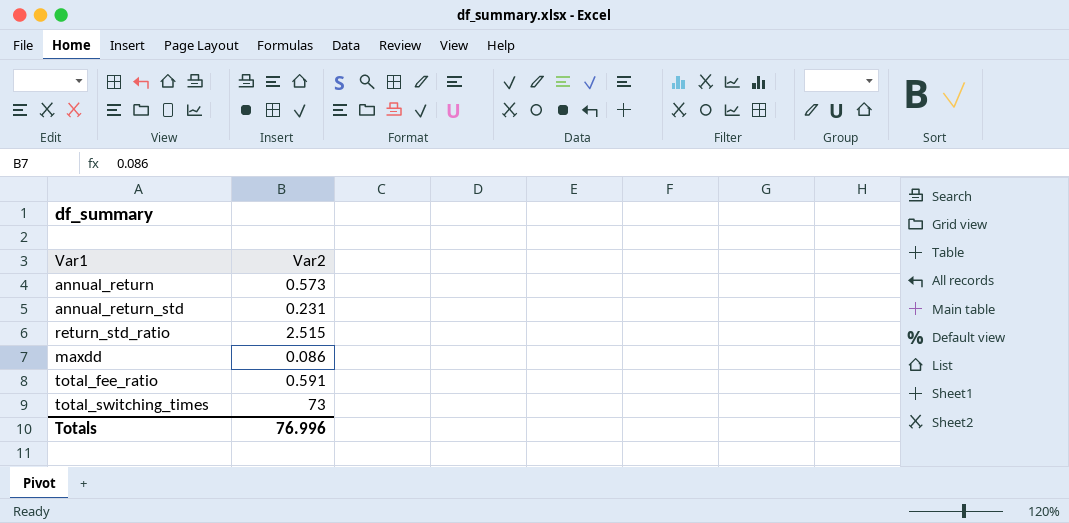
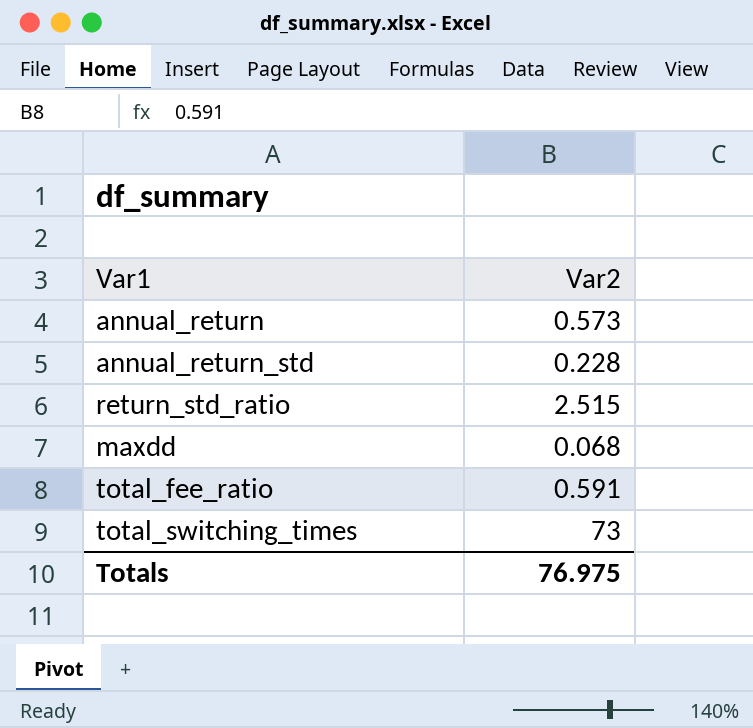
annual_return_std | Var2: 0.231 -> 0.228
maxdd | Var2: 0.086 -> 0.068
Totals | Var2: 76.996 -> 76.975

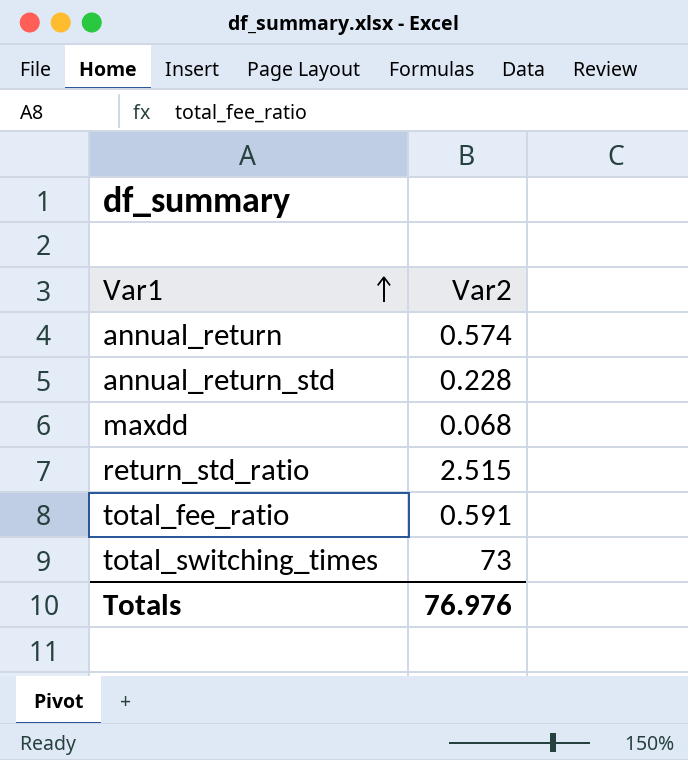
row order: none -> Var1 ascending
annual_return | Var2: 0.573 -> 0.574
Totals | Var2: 76.975 -> 76.976

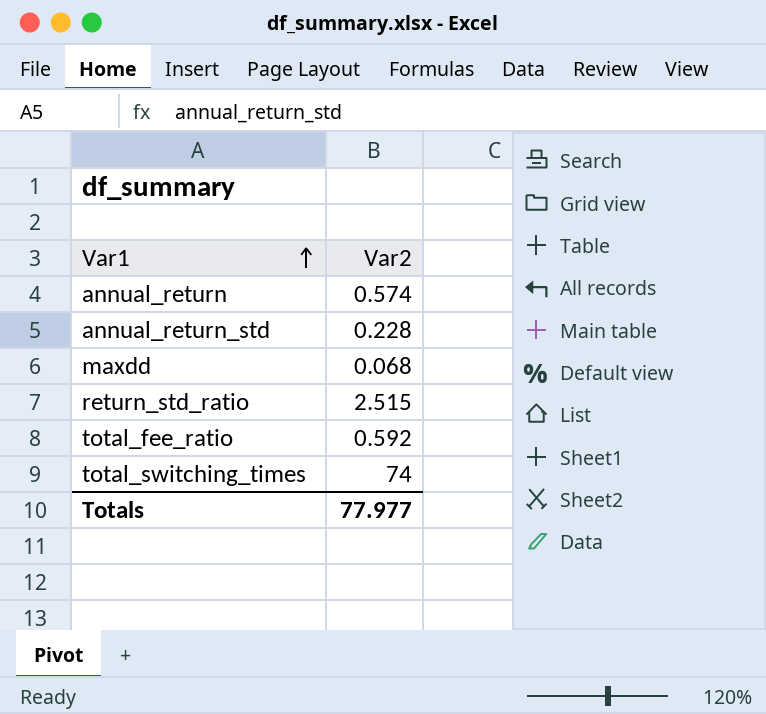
total_fee_ratio | Var2: 0.591 -> 0.592
total_switching_times | Var2: 73 -> 74
Totals | Var2: 76.976 -> 77.977

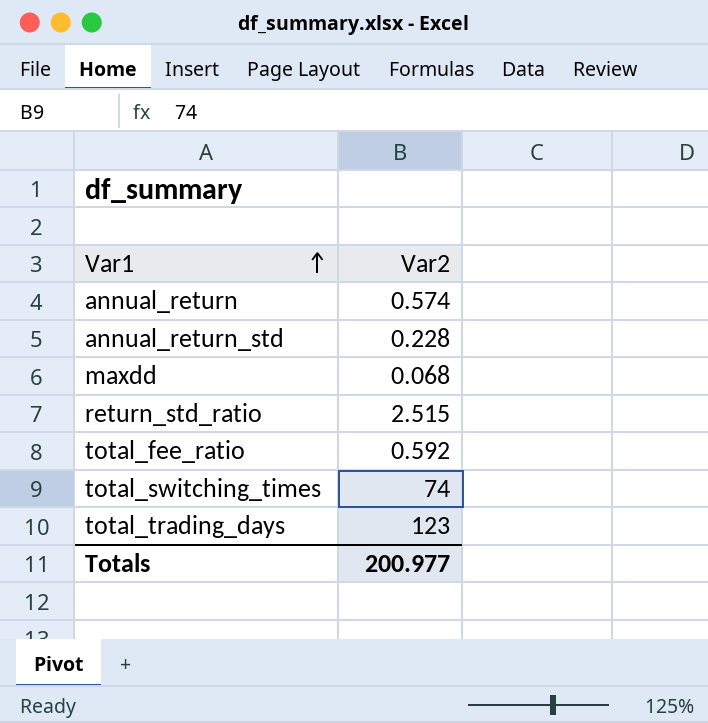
row total_trading_days: none -> 123
Totals | Var2: 77.977 -> 200.977

